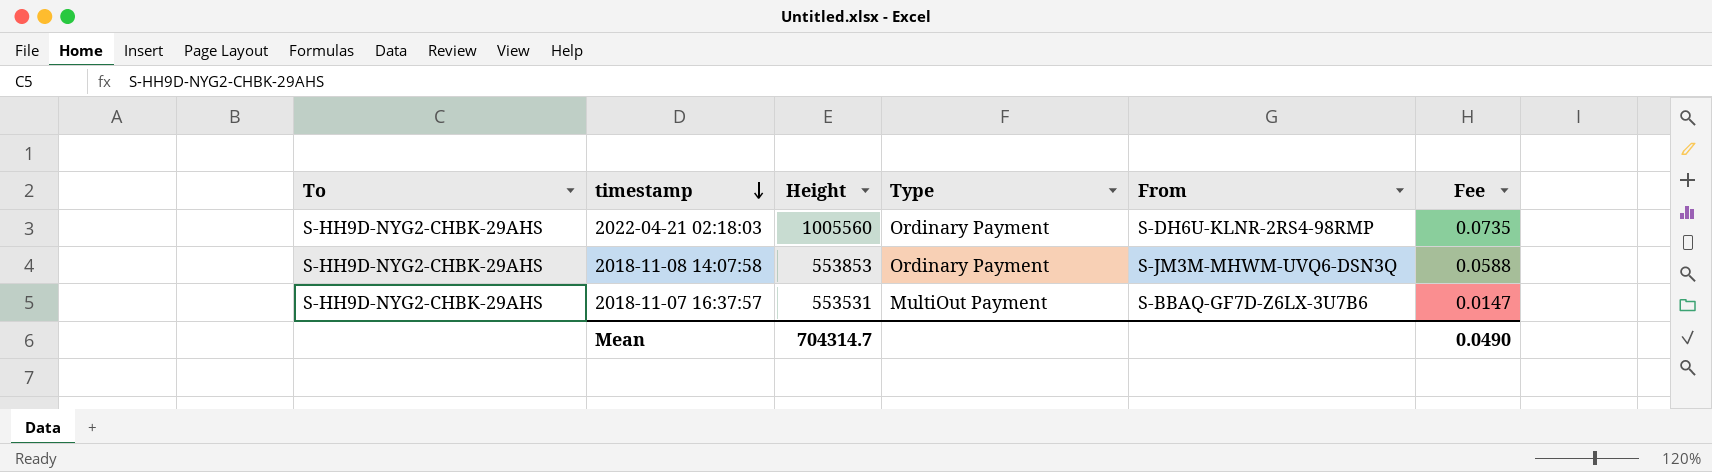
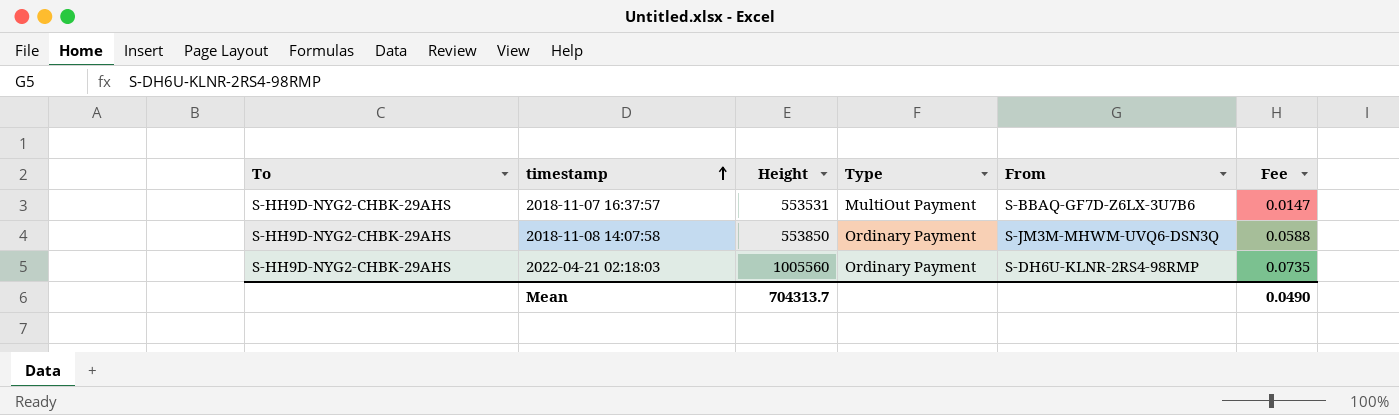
row order: timestamp descending -> timestamp ascending
2018-11-08 14:07:58 | Height: 553853 -> 553850
Mean | Height: 704314.7 -> 704313.7

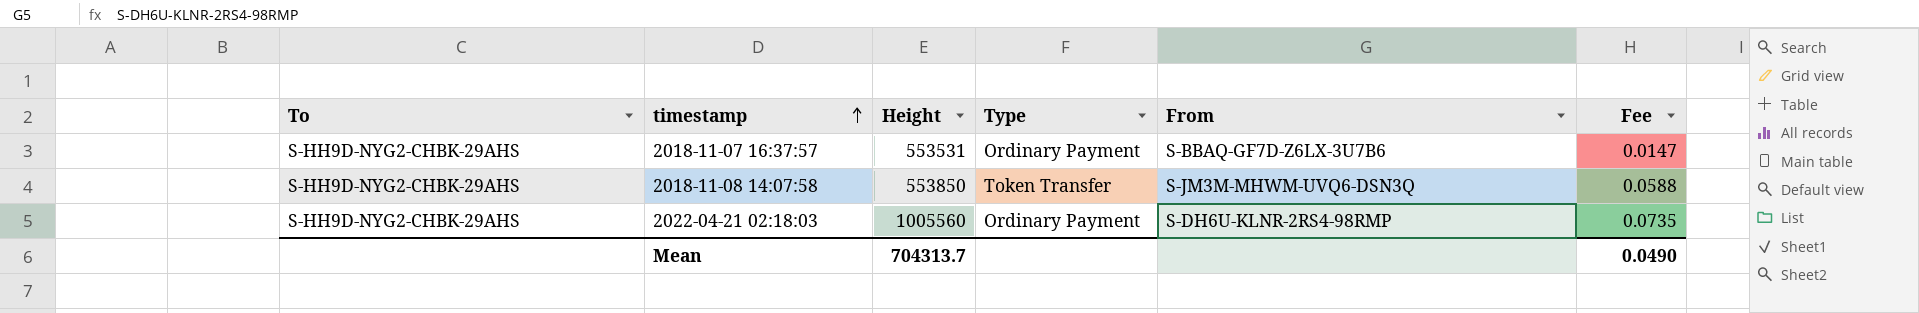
2018-11-07 16:37:57 | Type: MultiOut Payment -> Ordinary Payment
2018-11-08 14:07:58 | Type: Ordinary Payment -> Token Transfer

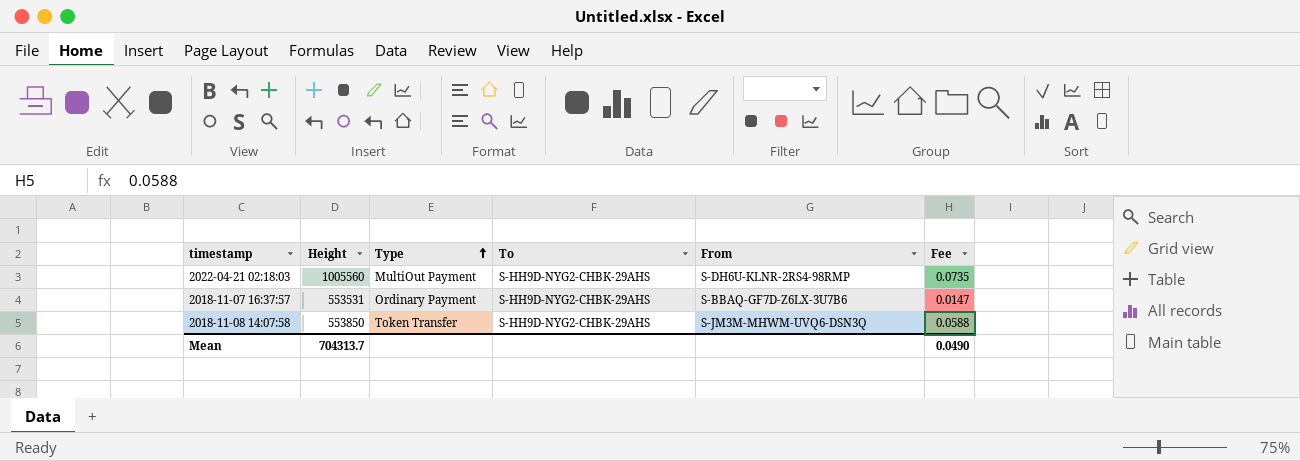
row order: timestamp ascending -> Type ascending
column To | position: 1 -> 4
2022-04-21 02:18:03 | Type: Ordinary Payment -> MultiOut Payment

